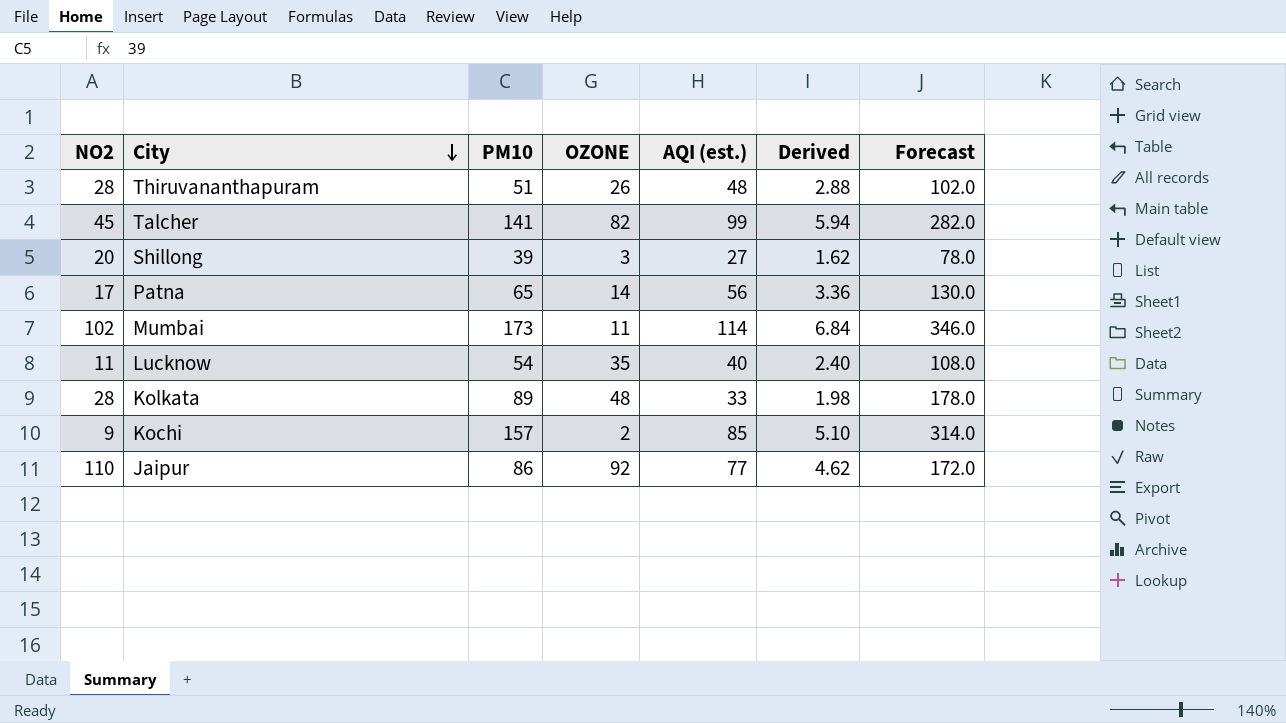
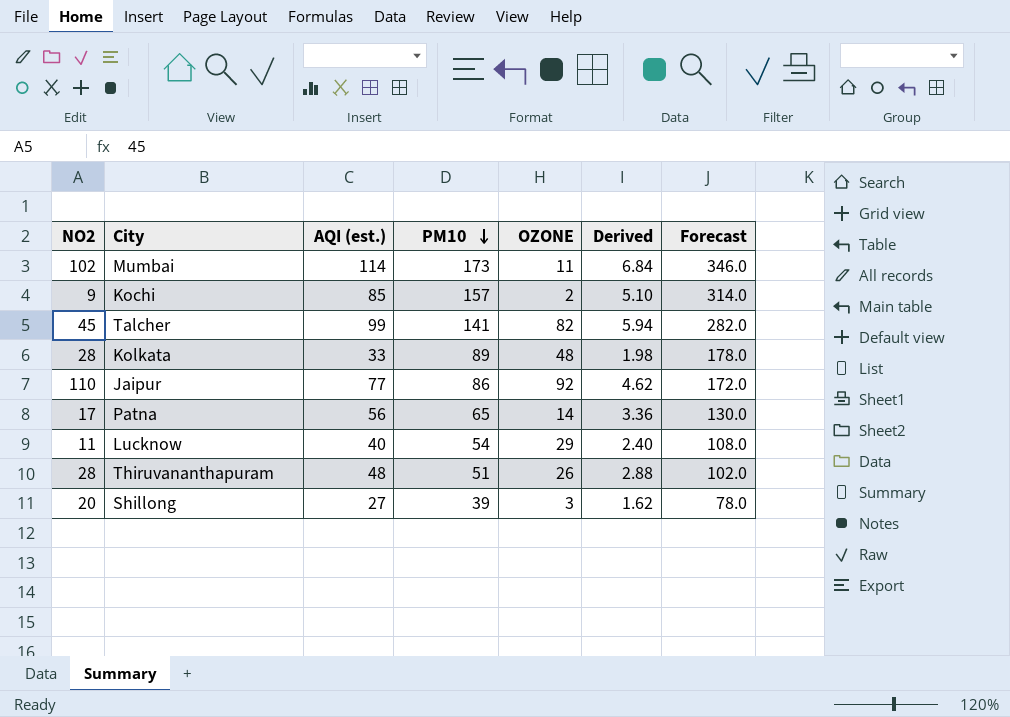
row order: City descending -> PM10 descending
column AQI (est.) | position: 5 -> 3
Lucknow | OZONE: 35 -> 29

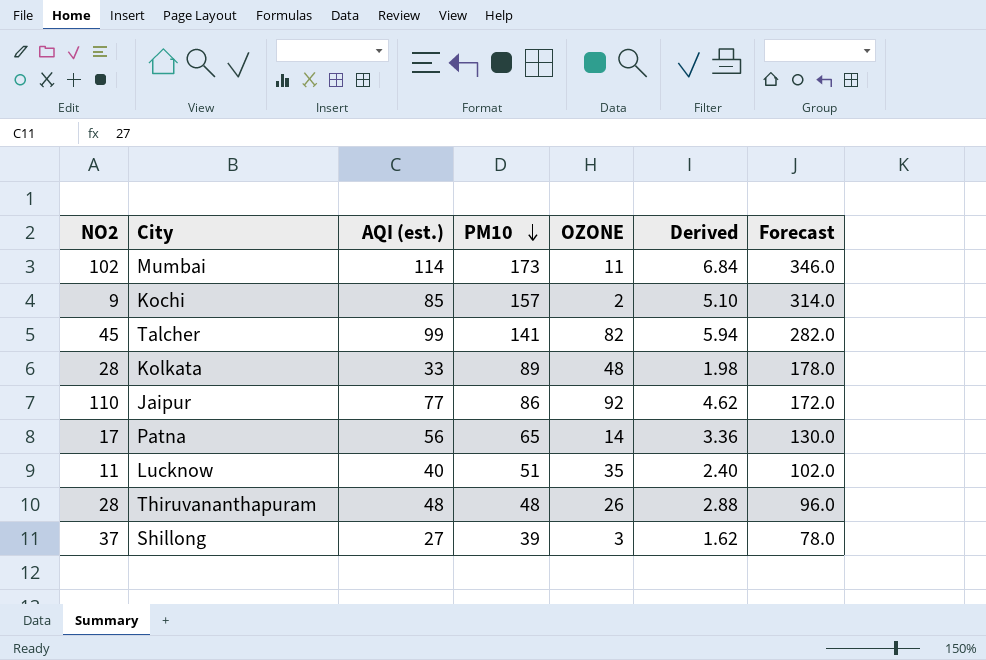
Lucknow | PM10: 54 -> 51
Lucknow | OZONE: 29 -> 35
Lucknow | Forecast: 108.0 -> 102.0
Thiruvananthapuram | PM10: 51 -> 48
Thiruvananthapuram | Forecast: 102.0 -> 96.0
Shillong | NO2: 20 -> 37

